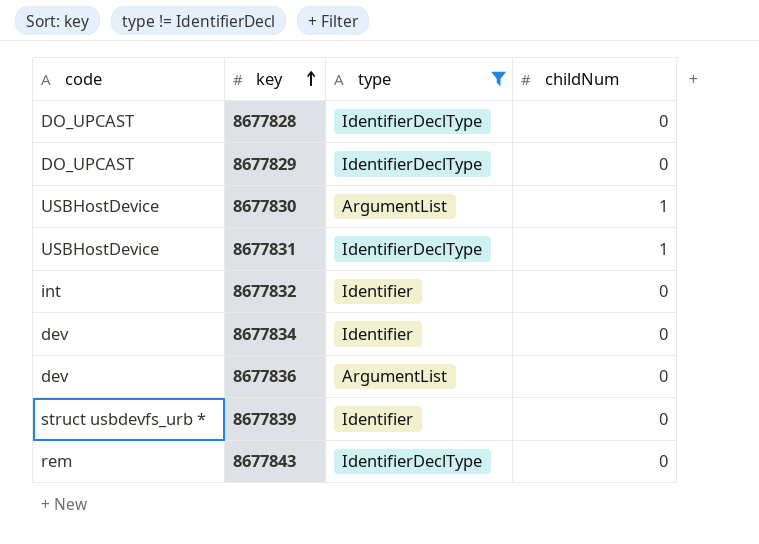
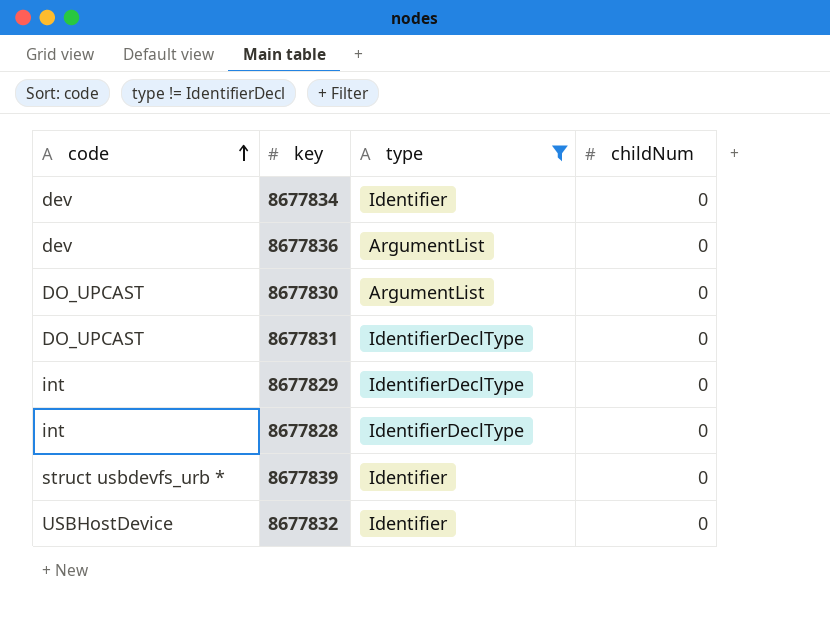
row order: key ascending -> code ascending
row 8677843: rem | IdentifierDeclType | 0 -> none
8677830 | code: USBHostDevice -> DO_UPCAST
8677830 | childNum: 1 -> 0
8677831 | code: USBHostDevice -> DO_UPCAST
8677831 | childNum: 1 -> 0
8677829 | code: DO_UPCAST -> int
8677828 | code: DO_UPCAST -> int
8677832 | code: int -> USBHostDevice

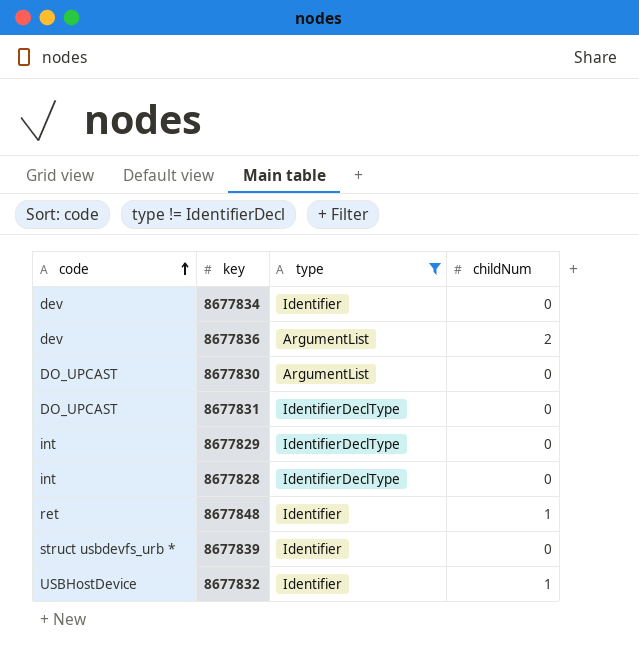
8677836 | childNum: 0 -> 2
row 8677848: none -> ret | Identifier | 1
8677832 | childNum: 0 -> 1

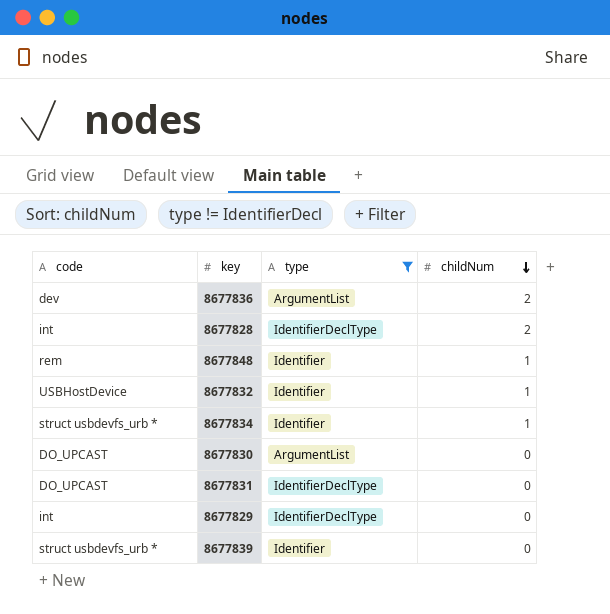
row order: code ascending -> childNum descending
8677828 | childNum: 0 -> 2
8677848 | code: ret -> rem
8677834 | code: dev -> struct usbdevfs_urb *
8677834 | childNum: 0 -> 1

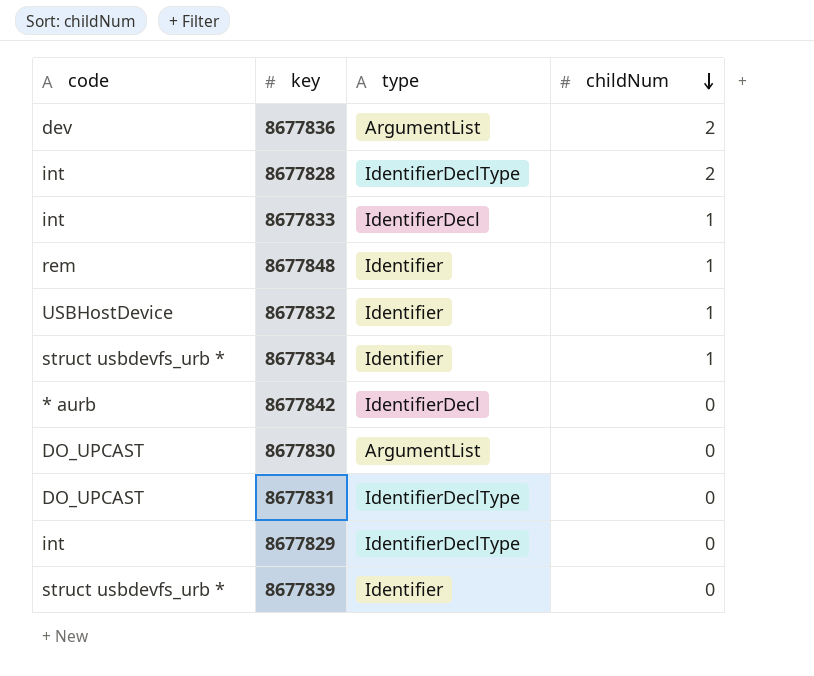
filter: type != IdentifierDecl -> none

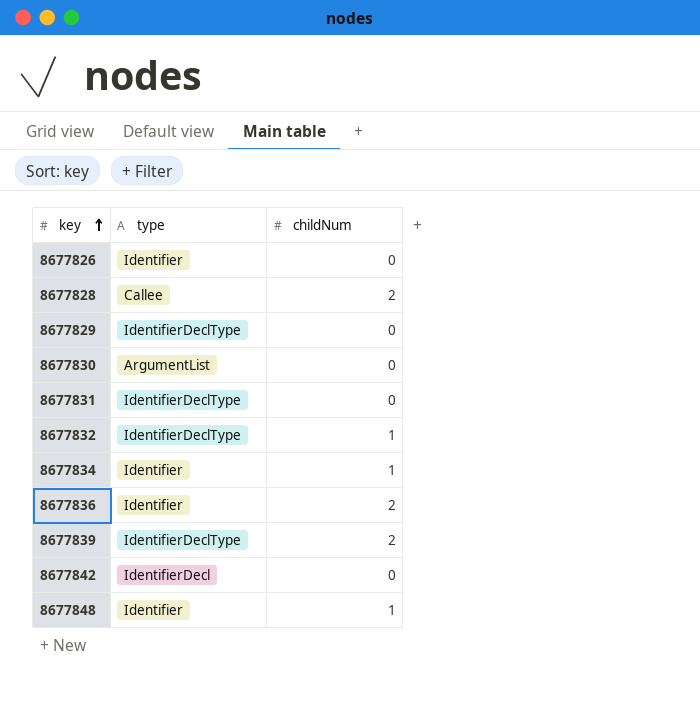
row order: childNum descending -> key ascending
column code | position: 1 -> none
row 8677833: int | IdentifierDecl | 1 -> none
row 8677826: none -> Identifier | 0
8677828 | type: IdentifierDeclType -> Callee
8677832 | type: Identifier -> IdentifierDeclType
8677836 | type: ArgumentList -> Identifier
8677839 | type: Identifier -> IdentifierDeclType
8677839 | childNum: 0 -> 2

